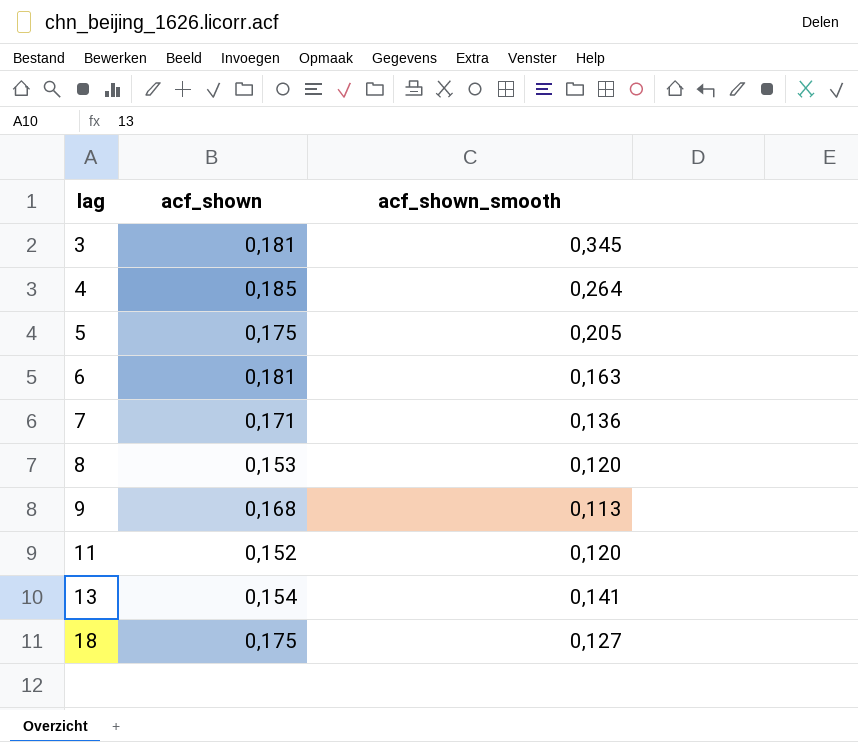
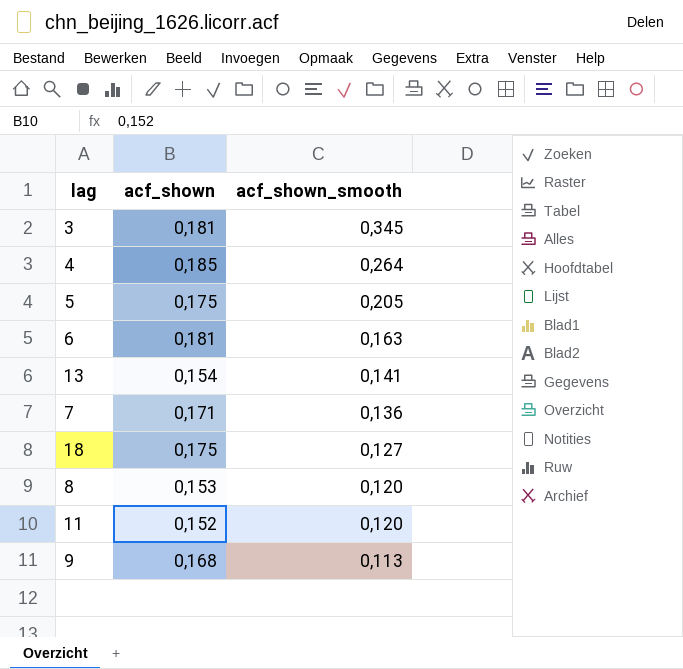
row order: lag ascending -> acf_shown_smooth descending

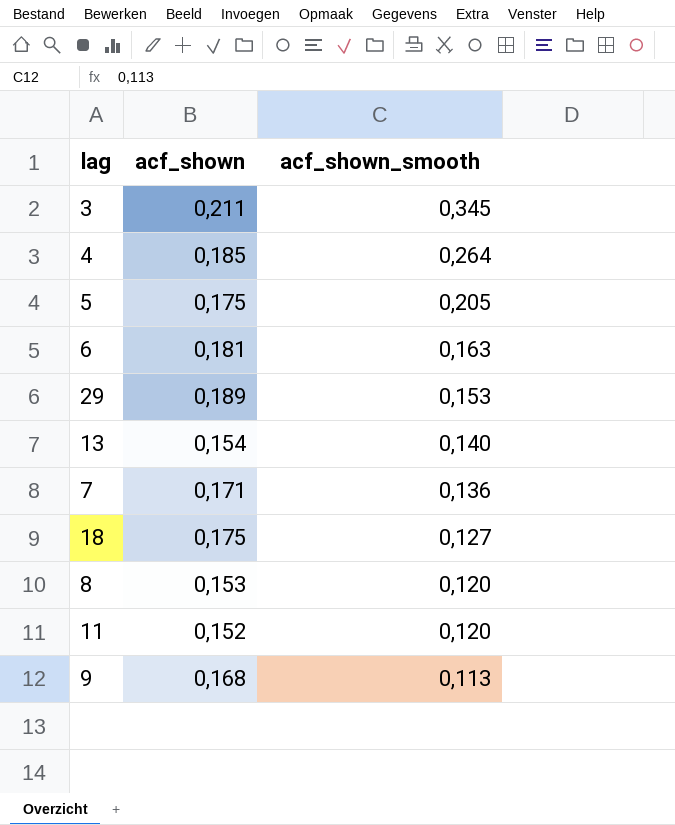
3 | acf_shown: 0,181 -> 0,211
row 29: none -> 0,189 | 0,153
13 | acf_shown_smooth: 0,141 -> 0,140

